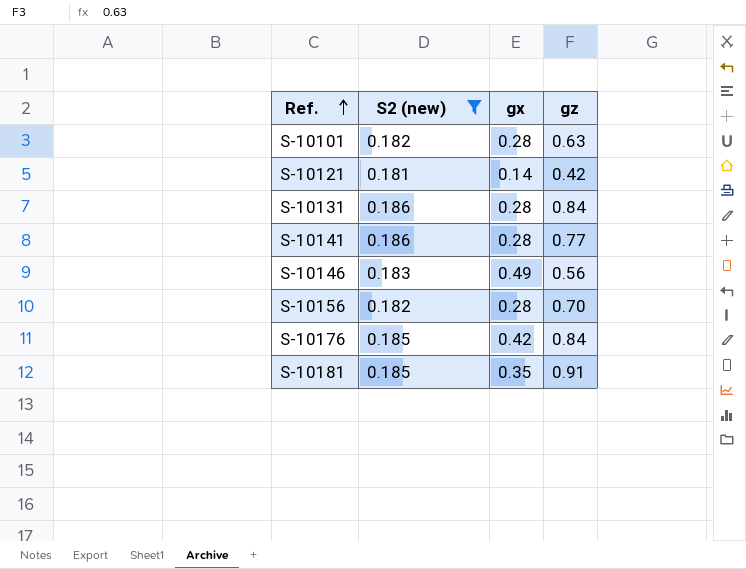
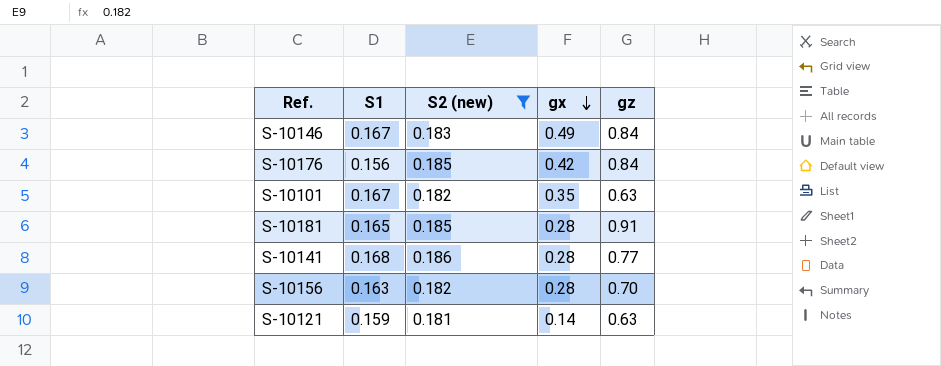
row order: Ref. ascending -> gx descending
column S1 | position: none -> 2
row S-10131: 0.186 | 0.28 | 0.84 -> none
S-10146 | gz: 0.56 -> 0.84
S-10101 | gx: 0.28 -> 0.35
S-10181 | gx: 0.35 -> 0.28
S-10121 | gz: 0.42 -> 0.63

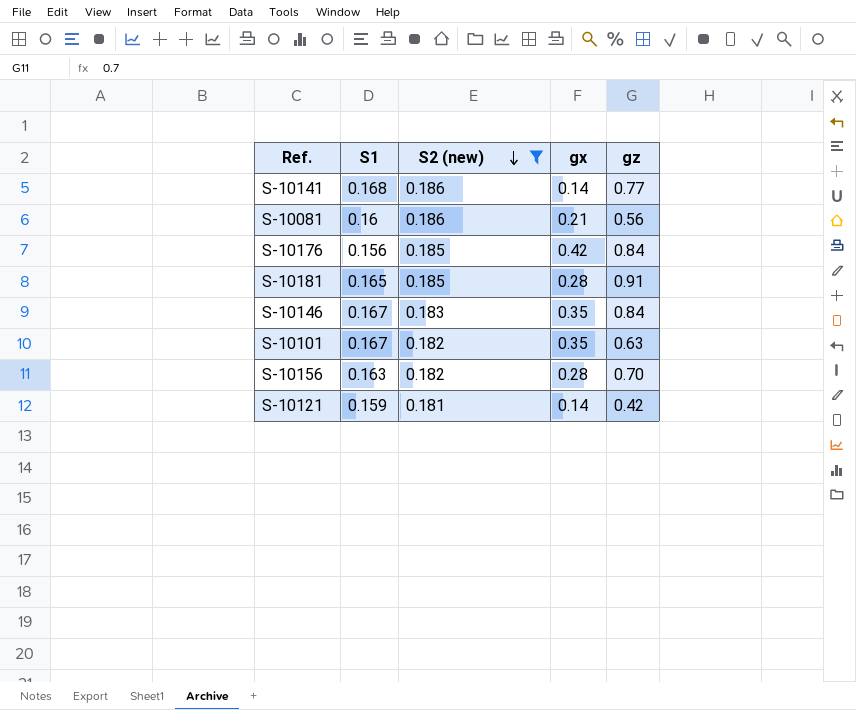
row order: gx descending -> S2 (new) descending
S-10141 | gx: 0.28 -> 0.14
row S-10081: none -> 0.16 | 0.186 | 0.21 | 0.56
S-10146 | gx: 0.49 -> 0.35
S-10121 | gz: 0.63 -> 0.42

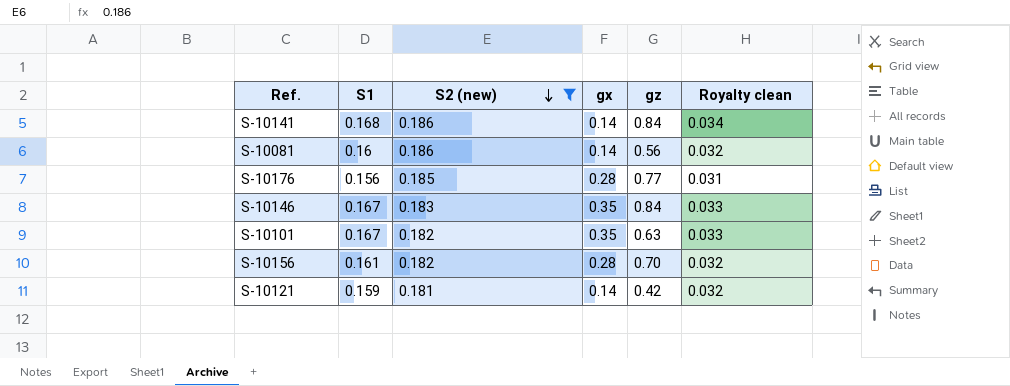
column Royalty clean | formula: none -> [S1] * 0.2
row S-10181: 0.165 | 0.185 | 0.28 | 0.91 -> none
S-10141 | gz: 0.77 -> 0.84
S-10081 | gx: 0.21 -> 0.14
S-10176 | gx: 0.42 -> 0.28
S-10176 | gz: 0.84 -> 0.77
S-10156 | S1: 0.163 -> 0.161

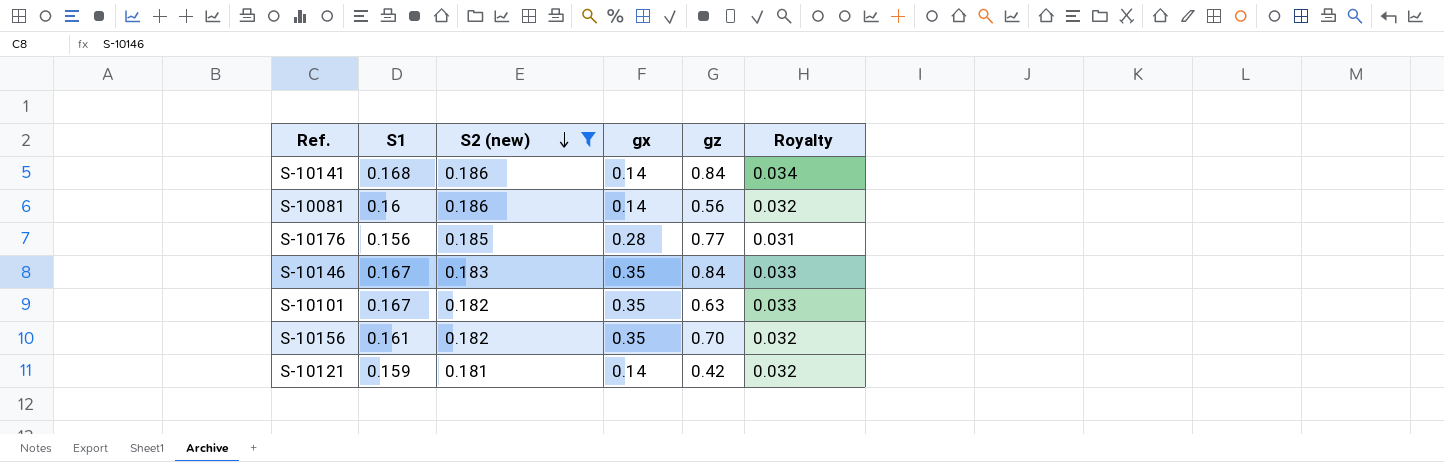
column name: Royalty clean -> Royalty
S-10156 | gx: 0.28 -> 0.35

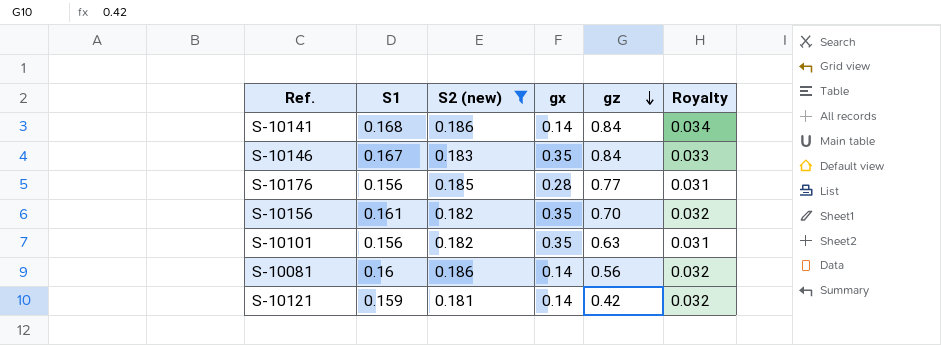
row order: S2 (new) descending -> gz descending
S-10101 | S1: 0.167 -> 0.156
S-10101 | Royalty: 0.033 -> 0.031

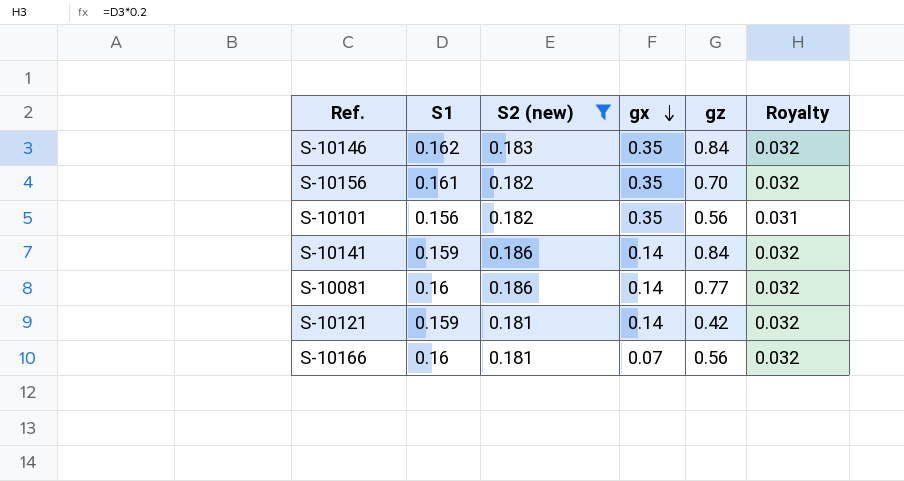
row order: gz descending -> gx descending
row S-10176: 0.156 | 0.185 | 0.28 | 0.77 | 0.031 -> none
S-10146 | S1: 0.167 -> 0.162
S-10146 | Royalty: 0.033 -> 0.032
S-10101 | gz: 0.63 -> 0.56
S-10141 | S1: 0.168 -> 0.159
S-10141 | Royalty: 0.034 -> 0.032
S-10081 | gz: 0.56 -> 0.77
row S-10166: none -> 0.16 | 0.181 | 0.07 | 0.56 | 0.032

